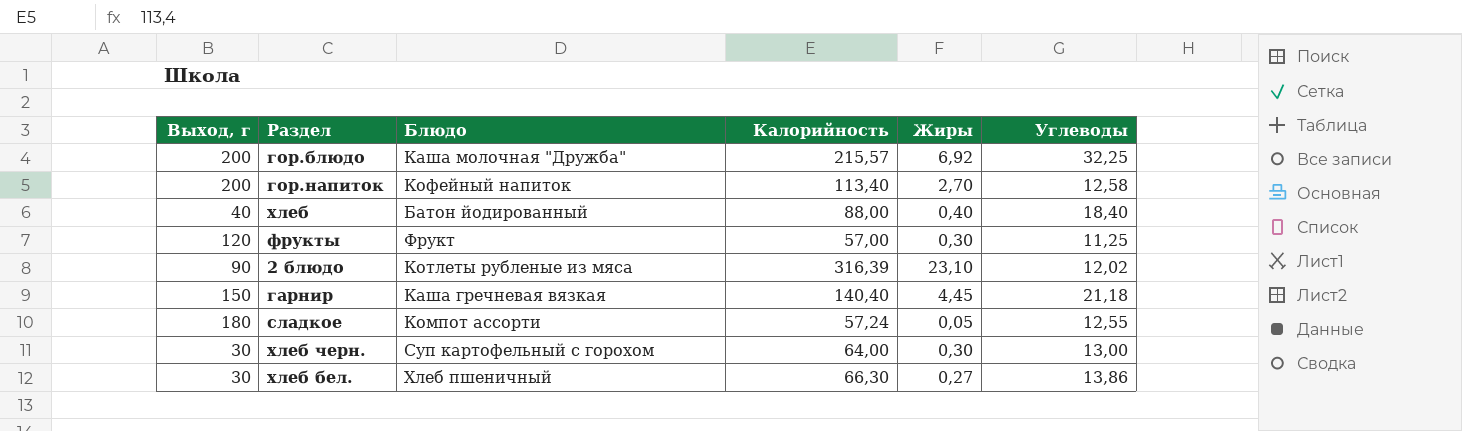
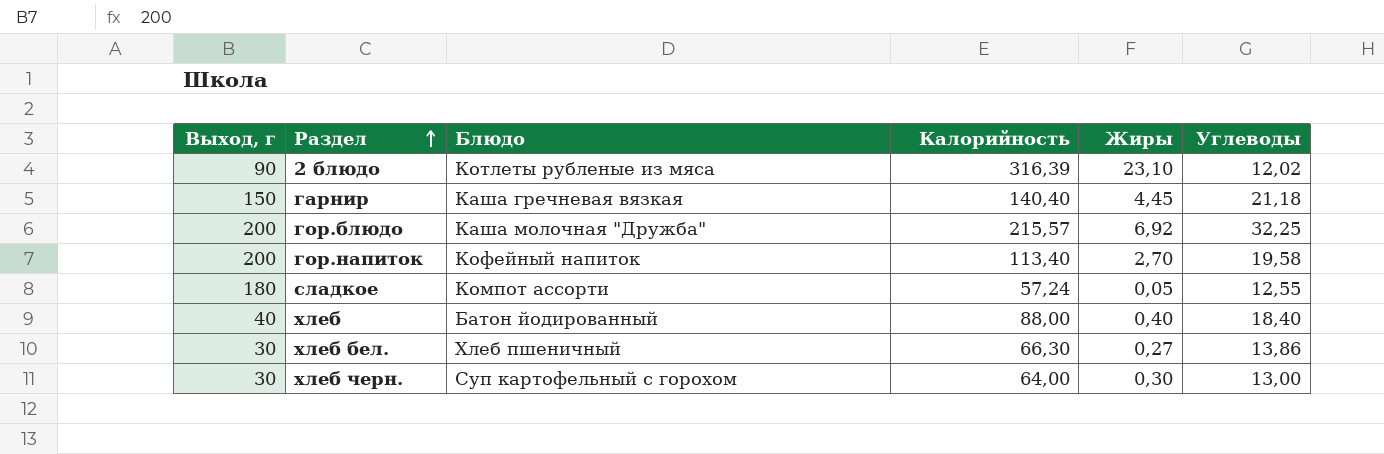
row order: none -> Раздел ascending
row фрукты: 120 | Фрукт | 57,00 | 0,30 | 11,25 -> none
гор.напиток | Углеводы: 12,58 -> 19,58

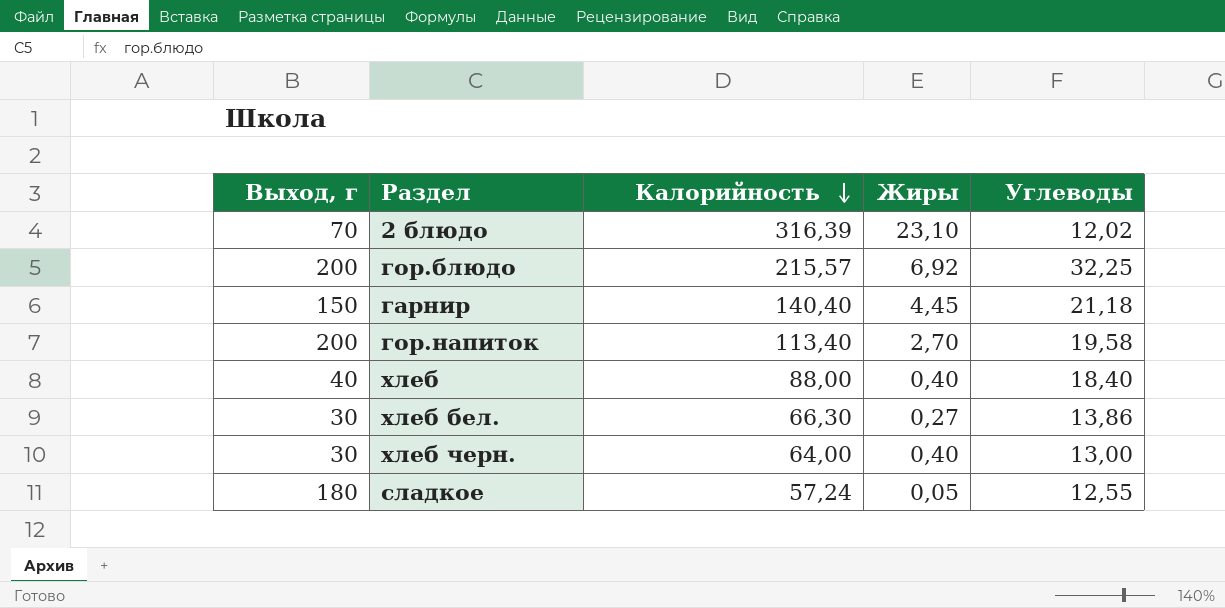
row order: Раздел ascending -> Калорийность descending
column Блюдо | position: 3 -> none
2 блюдо | Выход, г: 90 -> 70
хлеб черн. | Жиры: 0,30 -> 0,40

